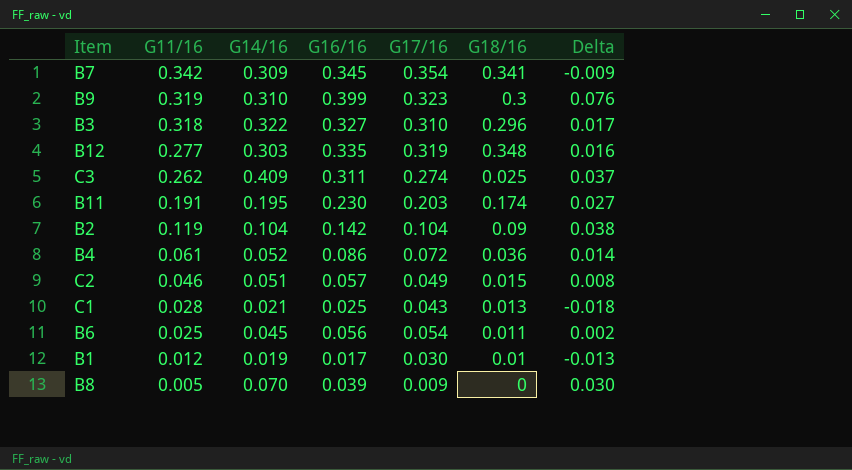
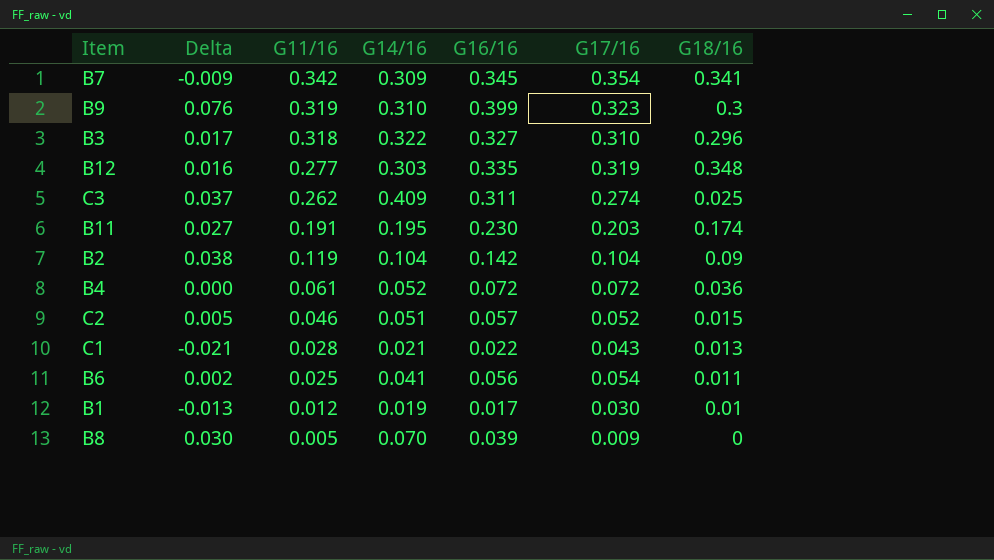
column Delta | position: 7 -> 2
B4 | Delta: 0.014 -> 0.000
B4 | G16/16: 0.086 -> 0.072
C2 | Delta: 0.008 -> 0.005
C2 | G17/16: 0.049 -> 0.052
C1 | Delta: -0.018 -> -0.021
C1 | G16/16: 0.025 -> 0.022
B6 | G14/16: 0.045 -> 0.041

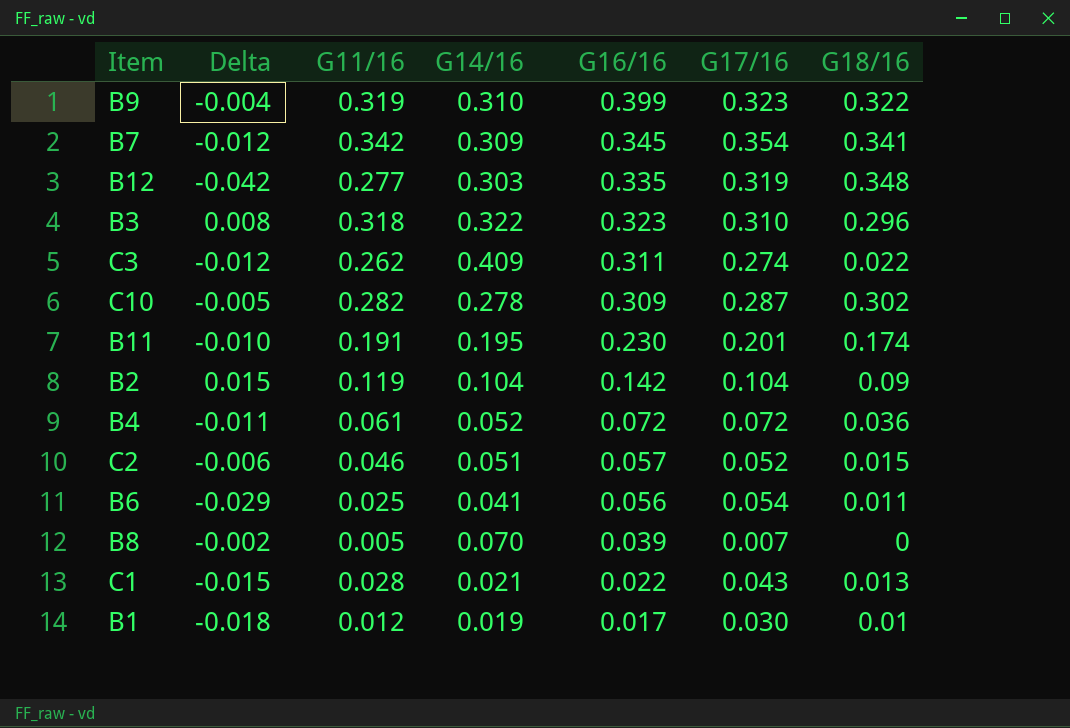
row order: G11/16 descending -> G16/16 descending
column Delta | formula: [G16/16] - [G17/16] -> [G11/16] - [G17/16]
B9 | G18/16: 0.3 -> 0.322
B3 | G16/16: 0.327 -> 0.323
C3 | G18/16: 0.025 -> 0.022
row C10: none -> -0.005 | 0.282 | 0.278 | 0.309 | 0.287 | 0.302
B11 | G17/16: 0.203 -> 0.201
B8 | G17/16: 0.009 -> 0.007

